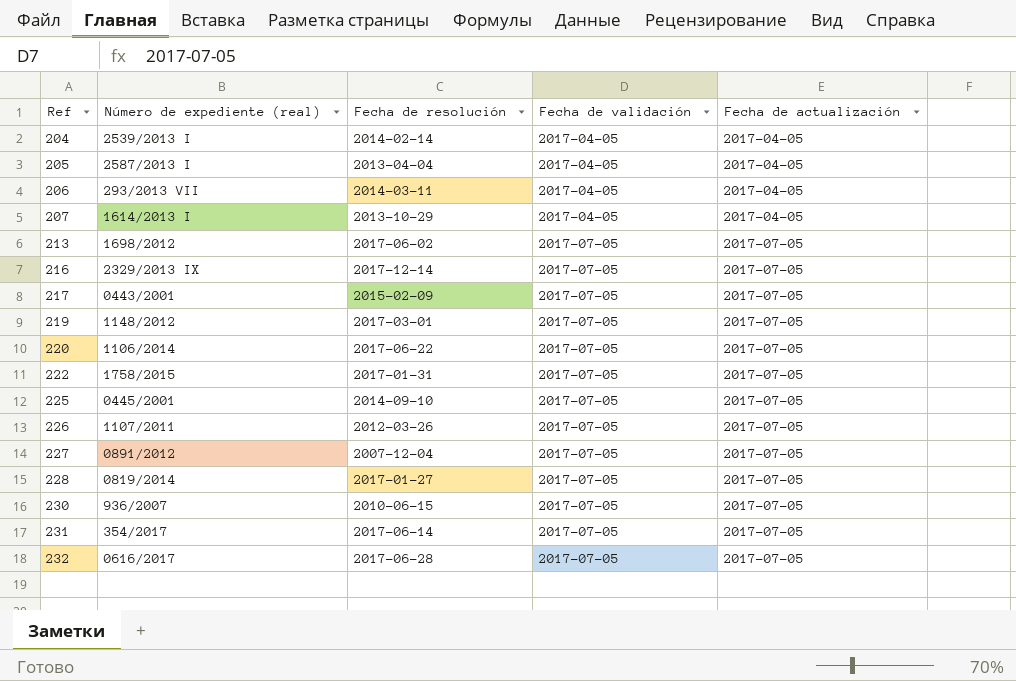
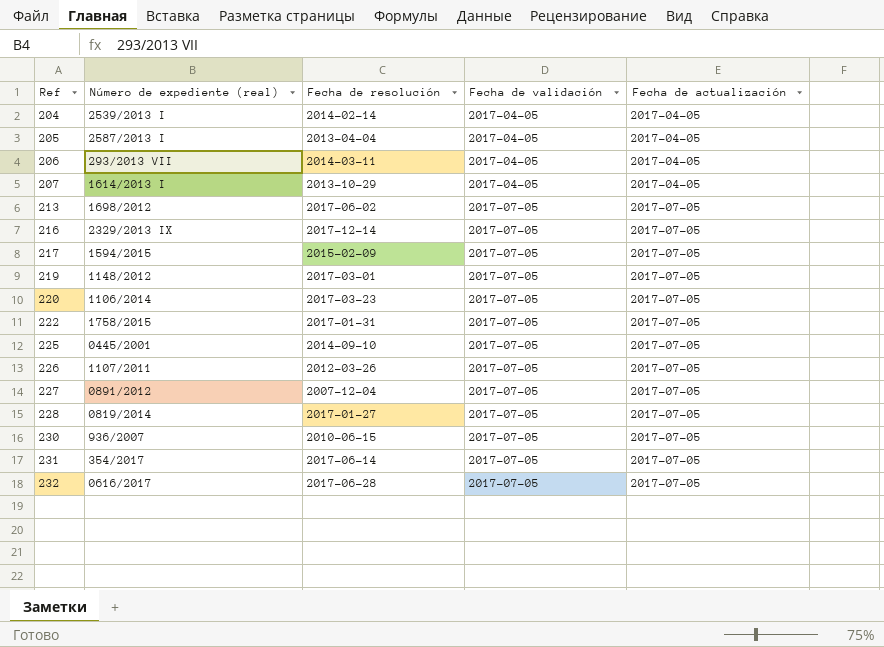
217 | Número de expediente (real): 0443/2001 -> 1594/2015
220 | Fecha de resolución: 2017-06-22 -> 2017-03-23

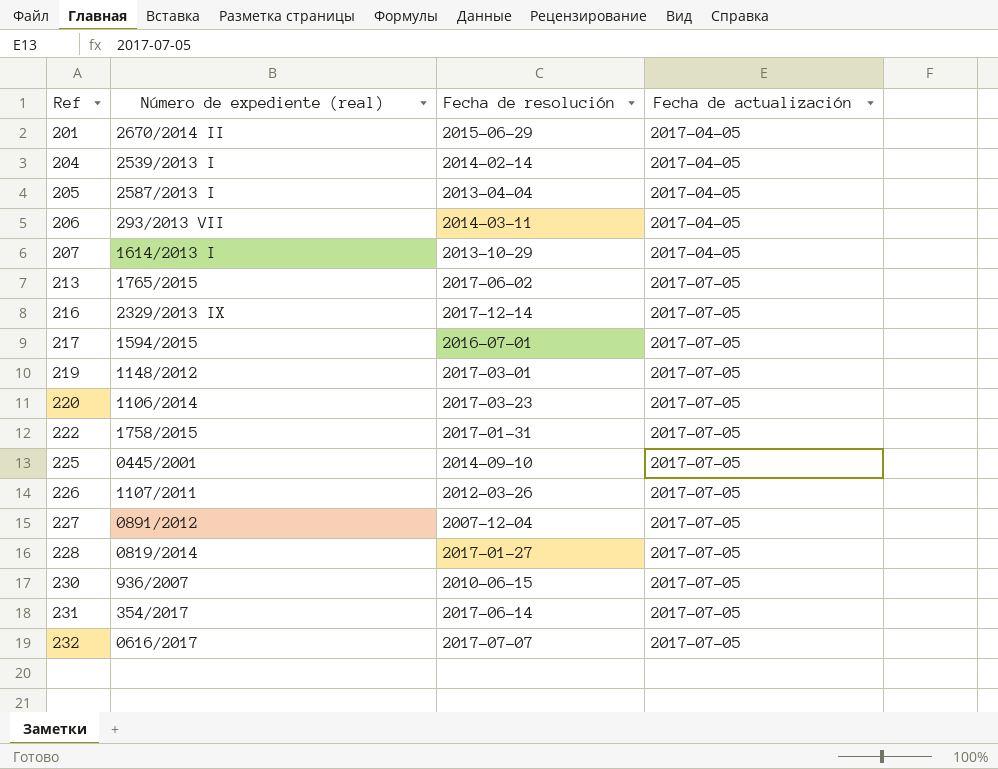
column Fecha de validación | position: 4 -> none
row 201: none -> 2670/2014 II | 2015-06-29 | 2017-04-05
213 | Número de expediente (real): 1698/2012 -> 1765/2015
217 | Fecha de resolución: 2015-02-09 -> 2016-07-01
232 | Fecha de resolución: 2017-06-28 -> 2017-07-07

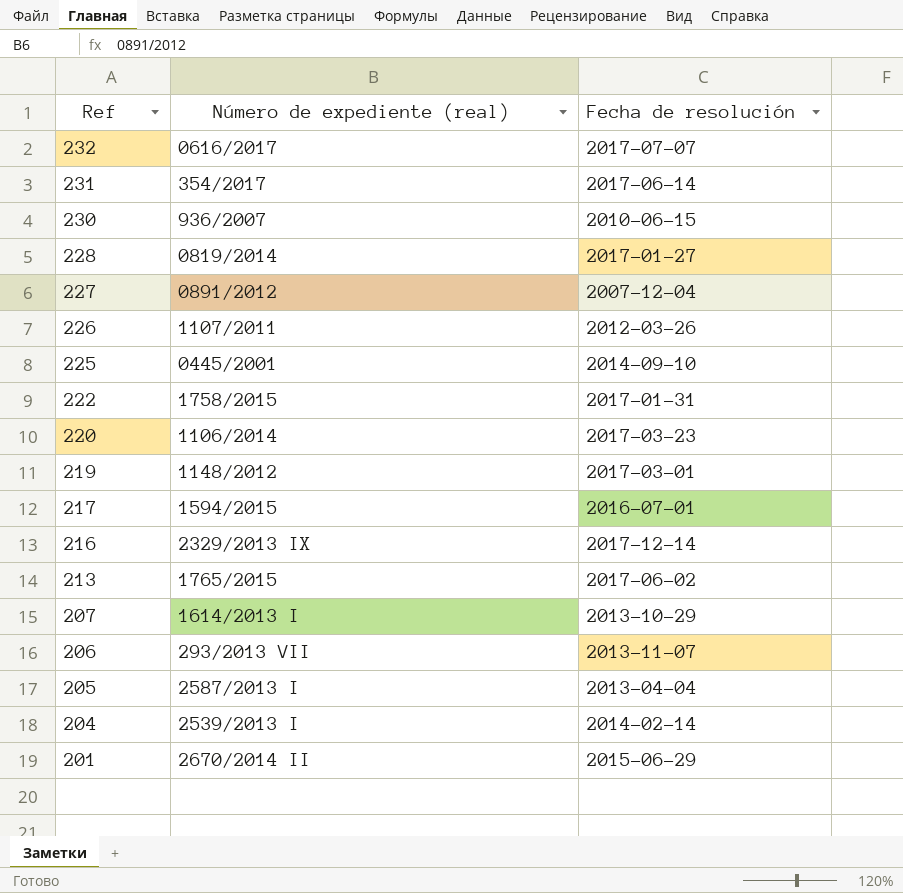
row order: Ref ascending -> Ref descending
column Fecha de actualización | position: 4 -> none
206 | Fecha de resolución: 2014-03-11 -> 2013-11-07

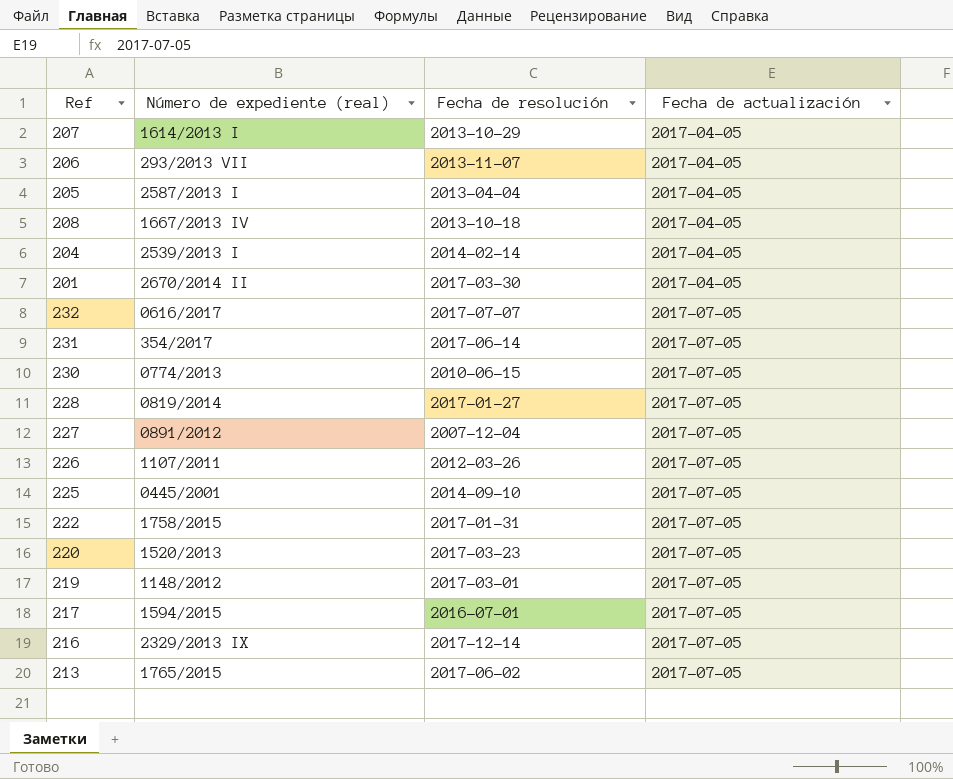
row order: Ref descending -> Fecha de actualización ascending
column Fecha de actualización | position: none -> 4
row 208: none -> 1667/2013 IV | 2013-10-18 | 2017-04-05
201 | Fecha de resolución: 2015-06-29 -> 2017-03-30
230 | Número de expediente (real): 936/2007 -> 0774/2013
220 | Número de expediente (real): 1106/2014 -> 1520/2013

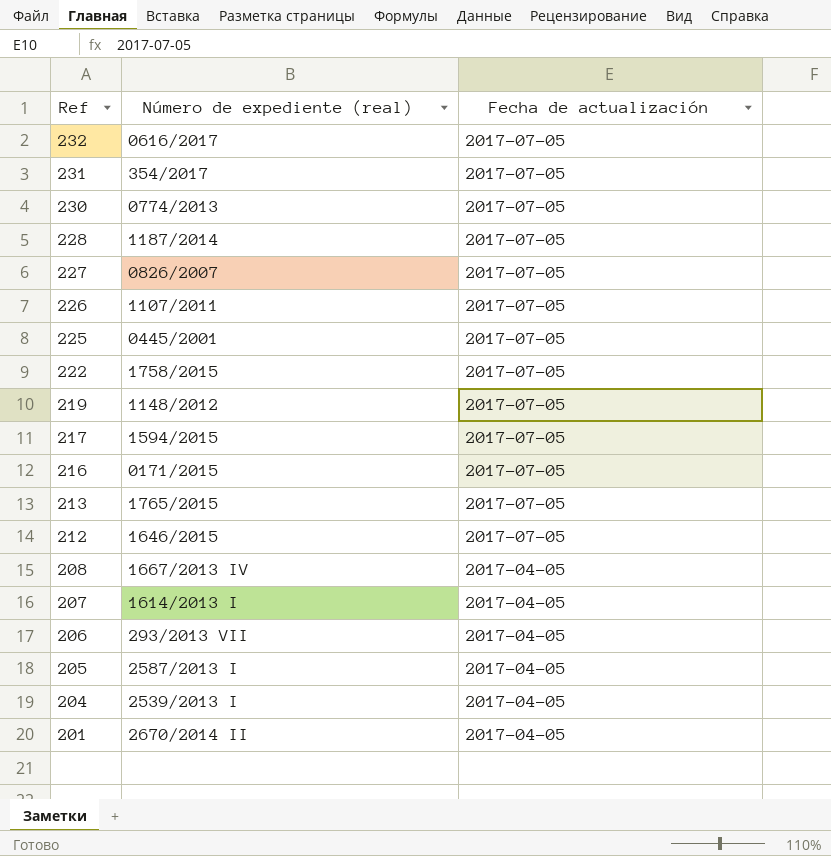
row order: Fecha de actualización ascending -> Ref descending
column Fecha de resolución | position: 3 -> none
row 220: 1520/2013 | 2017-03-23 | 2017-07-05 -> none
228 | Número de expediente (real): 0819/2014 -> 1187/2014
227 | Número de expediente (real): 0891/2012 -> 0826/2007
216 | Número de expediente (real): 2329/2013 IX -> 0171/2015
row 212: none -> 1646/2015 | 2017-07-05

